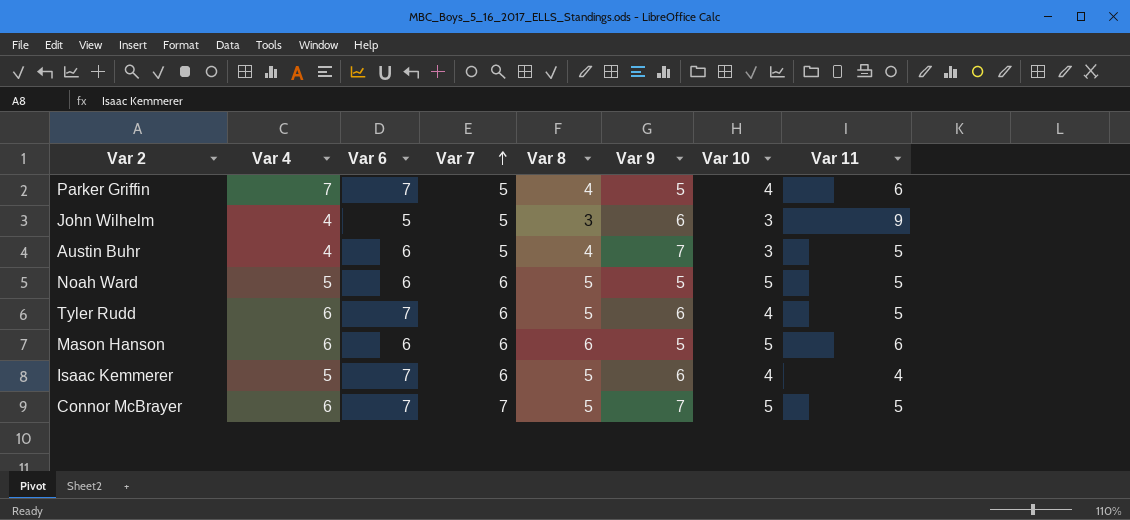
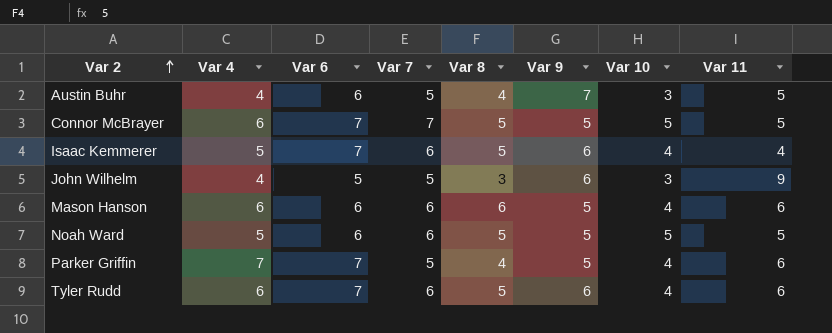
row order: Var 7 ascending -> Var 2 ascending
Connor McBrayer | Var 9: 7 -> 5
Mason Hanson | Var 10: 5 -> 4
Tyler Rudd | Var 11: 5 -> 6

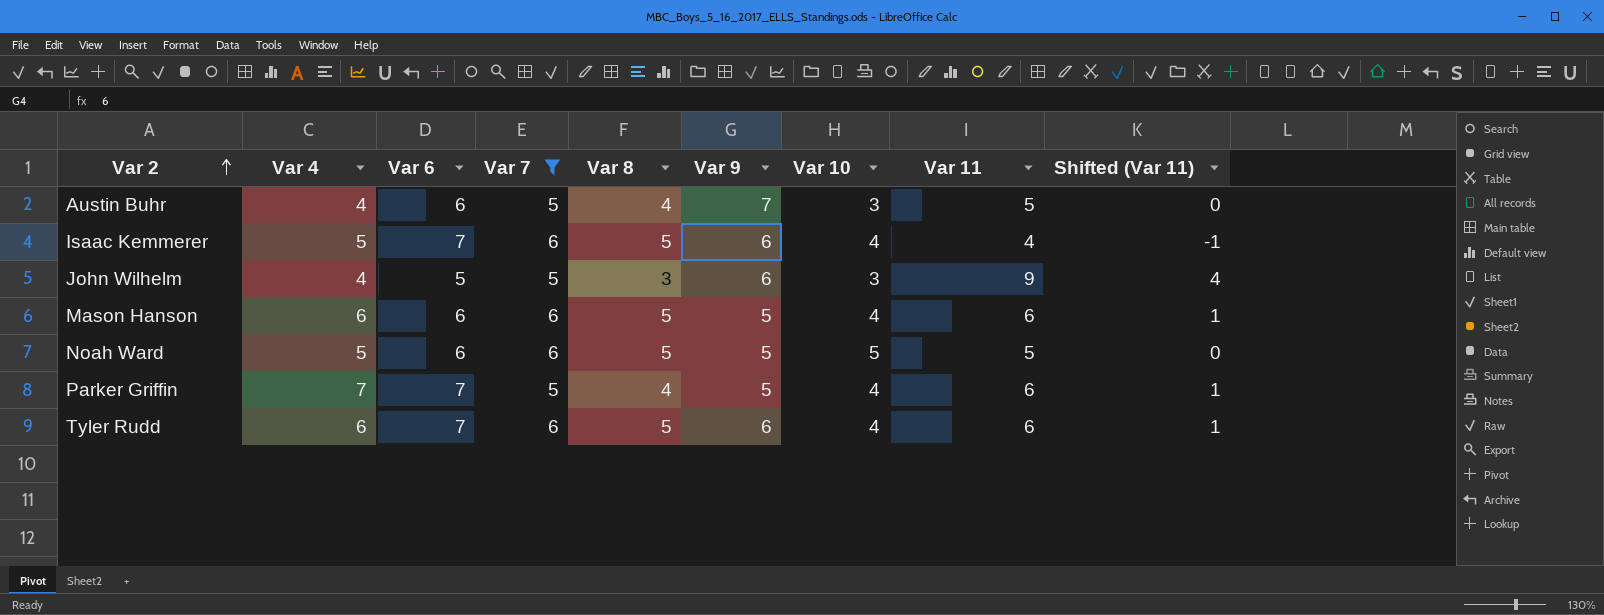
filter: none -> Var 7 != 7
column Shifted (Var 11) | formula: none -> [Var 11] - 5
Mason Hanson | Var 8: 6 -> 5

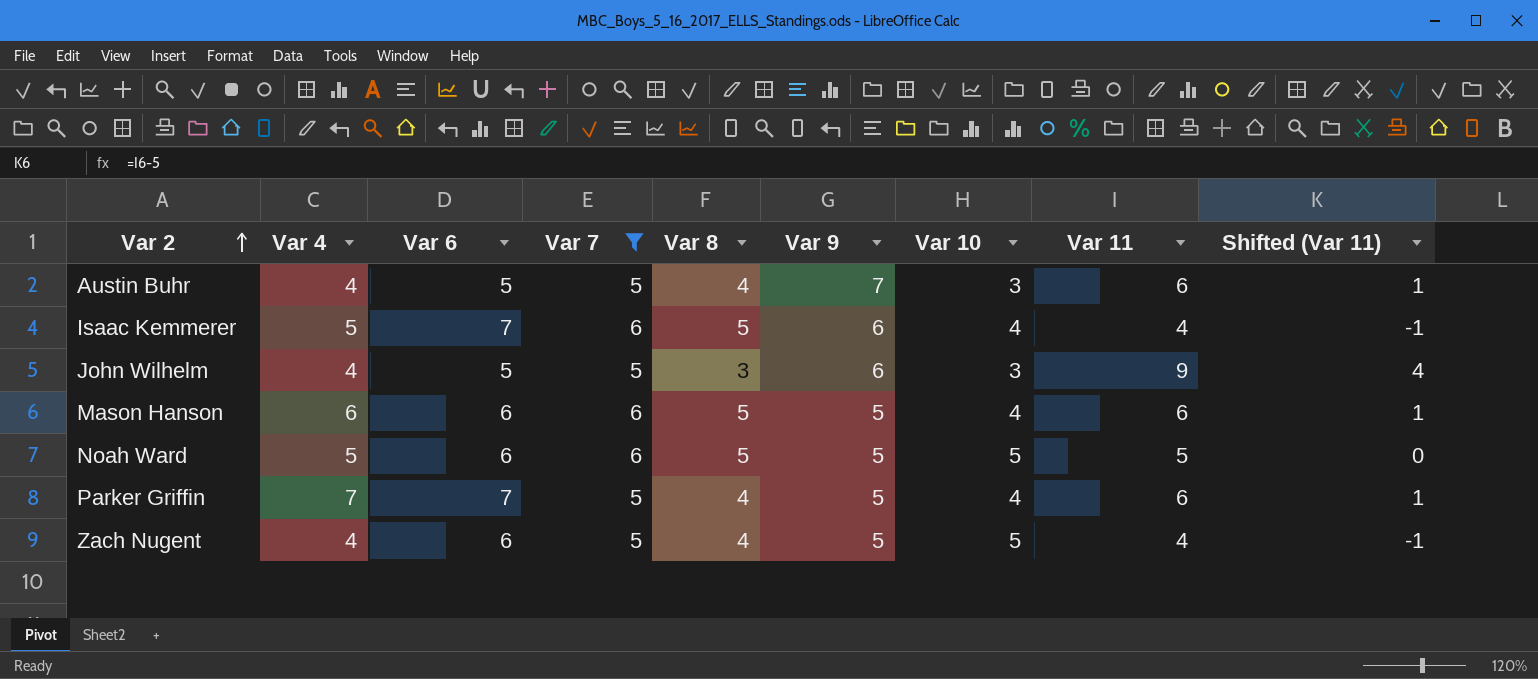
row Tyler Rudd: 6 | 7 | 6 | 5 | 6 | 4 | 6 | 1 -> none
Austin Buhr | Var 6: 6 -> 5
Austin Buhr | Var 11: 5 -> 6
Austin Buhr | Shifted (Var 11): 0 -> 1
row Zach Nugent: none -> 4 | 6 | 5 | 4 | 5 | 5 | 4 | -1

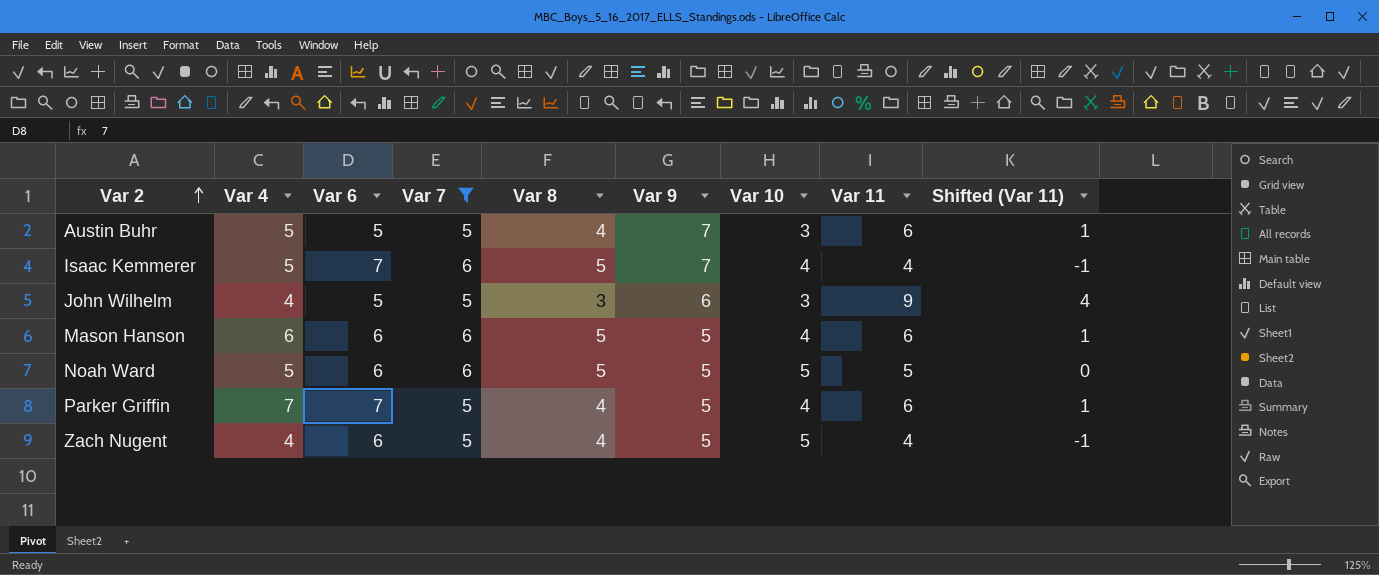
Austin Buhr | Var 4: 4 -> 5
Isaac Kemmerer | Var 9: 6 -> 7

